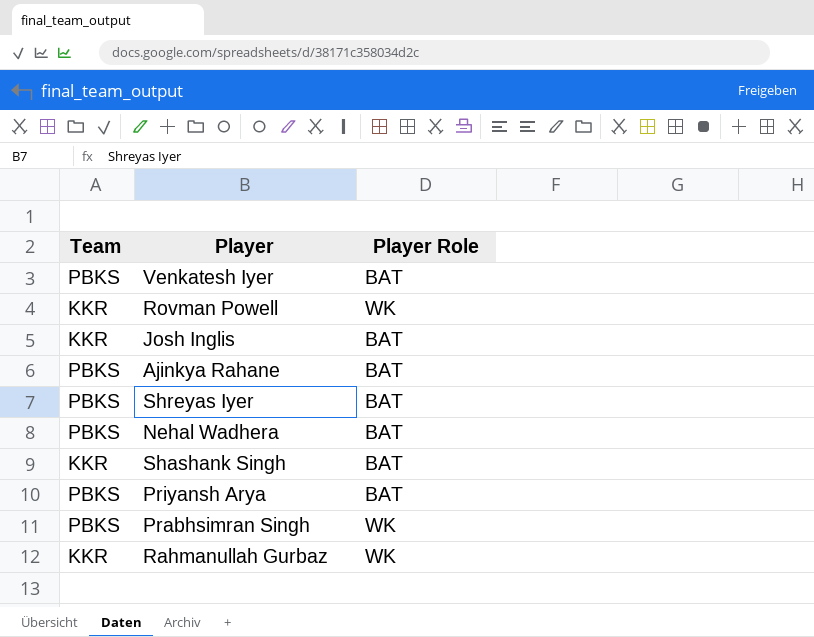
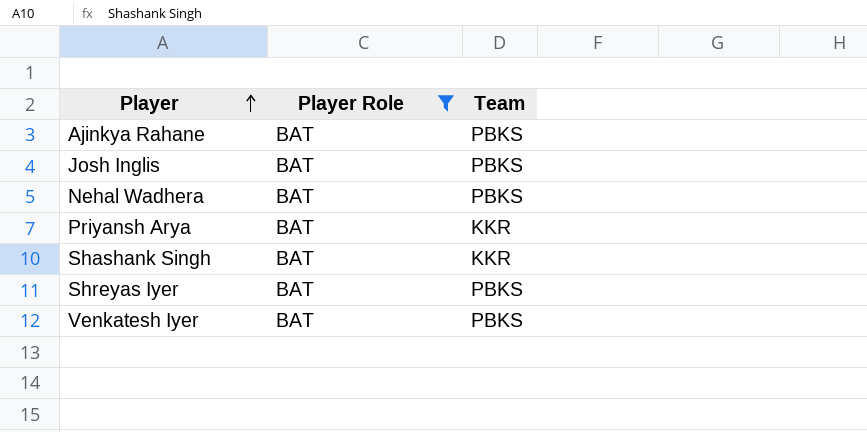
filter: none -> Player Role = BAT
row order: none -> Player ascending
column Team | position: 1 -> 3
Josh Inglis | Team: KKR -> PBKS
Priyansh Arya | Team: PBKS -> KKR

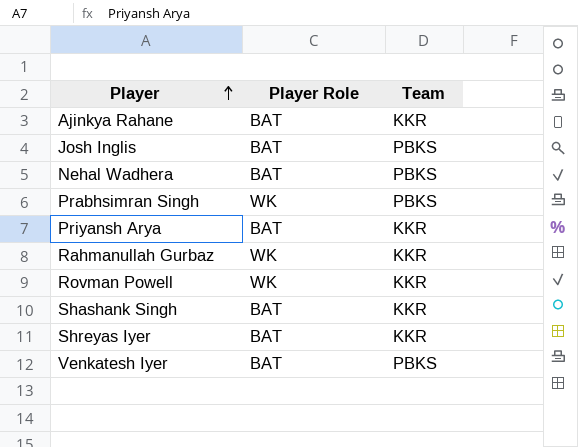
filter: Player Role = BAT -> none
Ajinkya Rahane | Team: PBKS -> KKR
Shreyas Iyer | Team: PBKS -> KKR

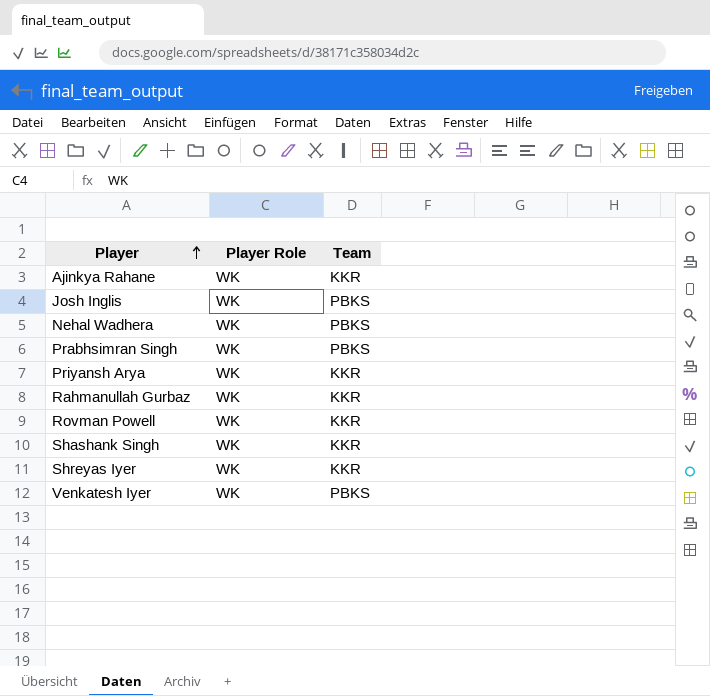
Ajinkya Rahane | Player Role: BAT -> WK
Josh Inglis | Player Role: BAT -> WK
Nehal Wadhera | Player Role: BAT -> WK
Priyansh Arya | Player Role: BAT -> WK
Shashank Singh | Player Role: BAT -> WK
Shreyas Iyer | Player Role: BAT -> WK
Venkatesh Iyer | Player Role: BAT -> WK

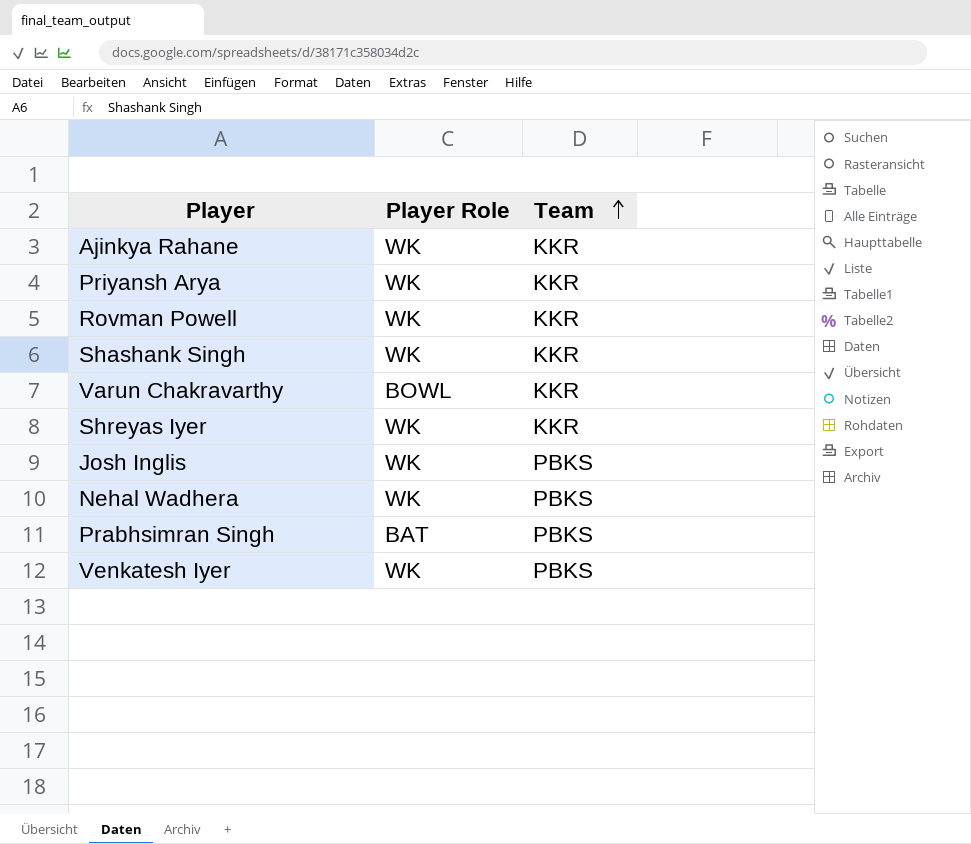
row order: Player ascending -> Team ascending
row Rahmanullah Gurbaz: WK | KKR -> none
row Varun Chakravarthy: none -> BOWL | KKR
Prabhsimran Singh | Player Role: WK -> BAT

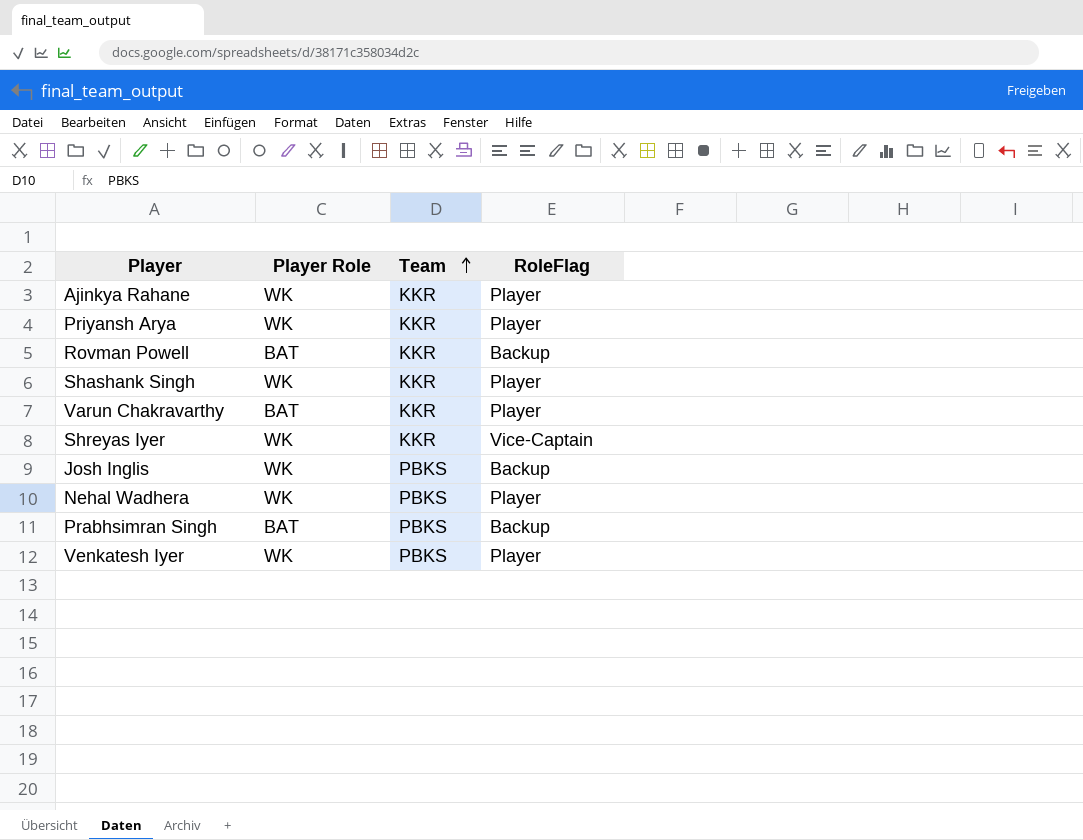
column RoleFlag | position: none -> 4
Rovman Powell | Player Role: WK -> BAT
Varun Chakravarthy | Player Role: BOWL -> BAT

